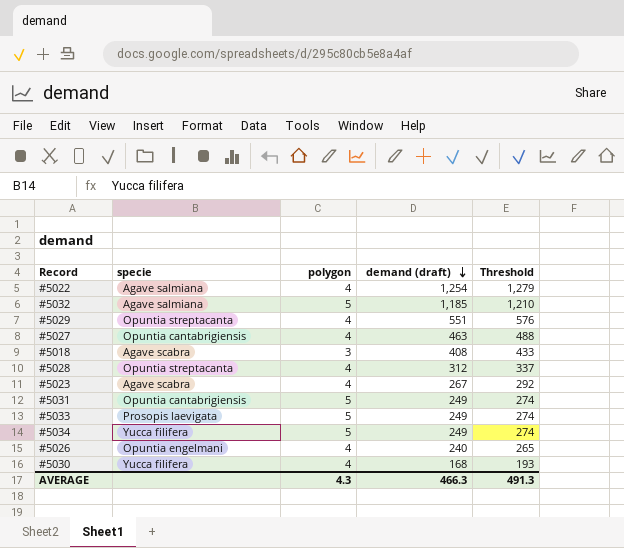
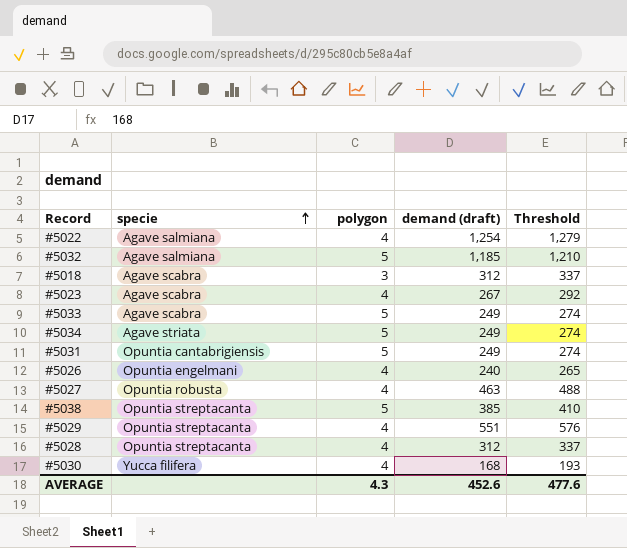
row order: demand (draft) descending -> specie ascending
#5018 | demand (draft): 408 -> 312
#5018 | Threshold: 433 -> 337
#5033 | specie: Prosopis laevigata -> Agave scabra
#5034 | specie: Yucca filifera -> Agave striata
#5027 | specie: Opuntia cantabrigiensis -> Opuntia robusta
row #5038: none -> Opuntia streptacanta | 5 | 385 | 410
AVERAGE | demand (draft): 466.3 -> 452.6
AVERAGE | Threshold: 491.3 -> 477.6

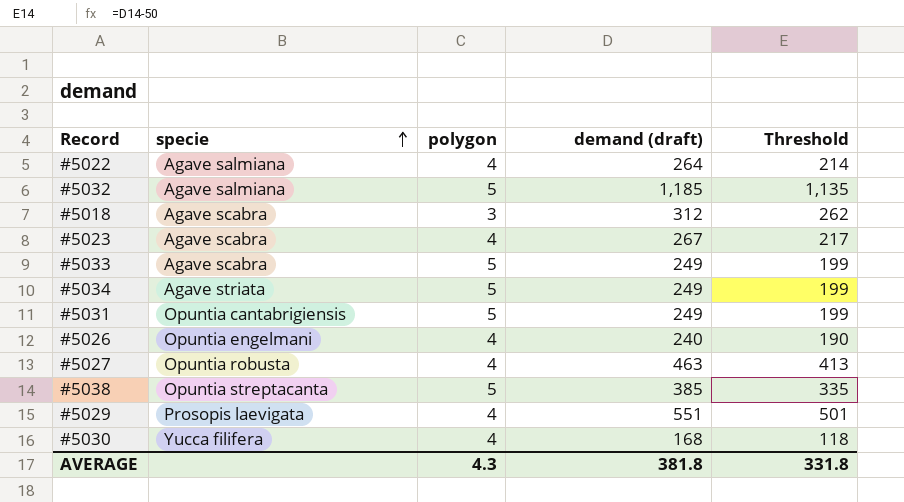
column Threshold | formula: [demand (draft)] + 25 -> [demand (draft)] - 50
row #5028: Opuntia streptacanta | 4 | 312 | 337 -> none
#5022 | demand (draft): 1,254 -> 264
#5029 | specie: Opuntia streptacanta -> Prosopis laevigata
AVERAGE | demand (draft): 452.6 -> 381.8
AVERAGE | Threshold: 477.6 -> 331.8

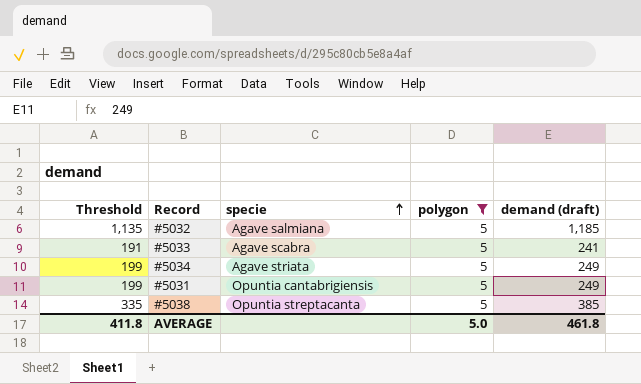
filter: none -> polygon = 5
column Threshold | position: 5 -> 1
#5033 | Threshold: 199 -> 191
#5033 | demand (draft): 249 -> 241
AVERAGE | Threshold: 331.8 -> 411.8
AVERAGE | polygon: 4.3 -> 5.0
AVERAGE | demand (draft): 381.8 -> 461.8

